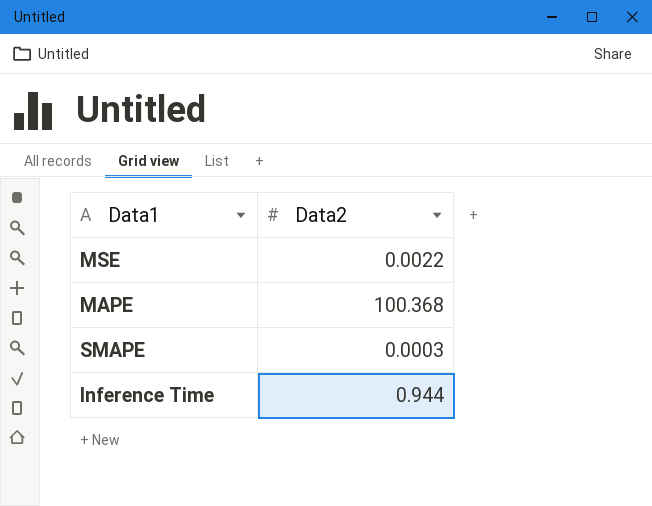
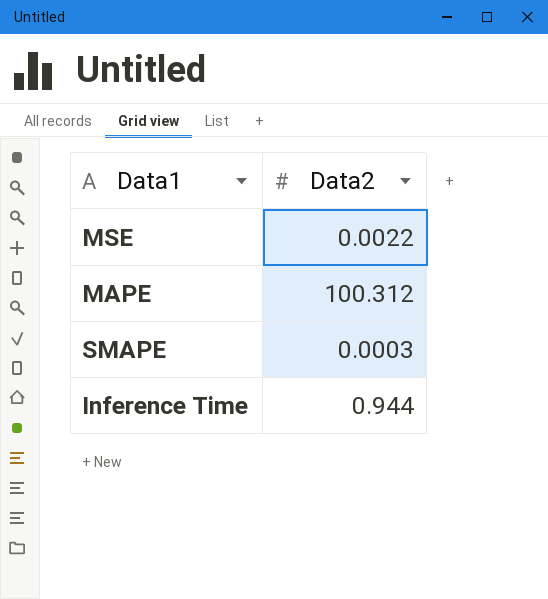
MAPE | Data2: 100.368 -> 100.312

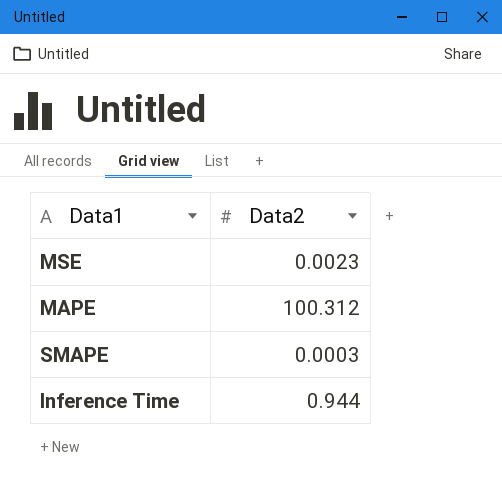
MSE | Data2: 0.0022 -> 0.0023

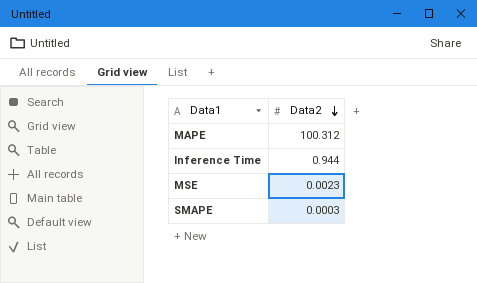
row order: none -> Data2 descending

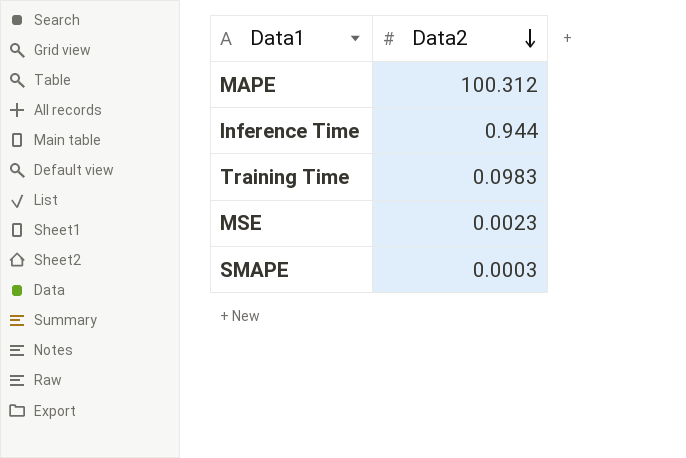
row Training Time: none -> 0.0983

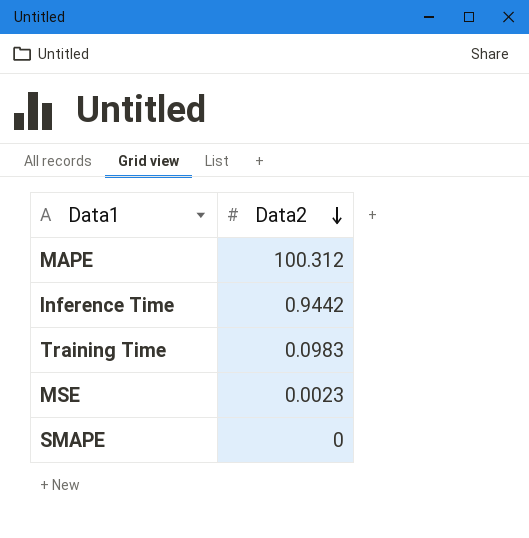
Inference Time | Data2: 0.944 -> 0.9442
SMAPE | Data2: 0.0003 -> 0

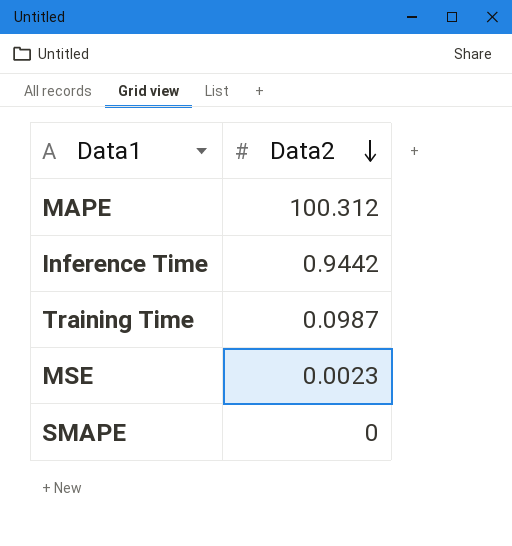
Training Time | Data2: 0.0983 -> 0.0987

